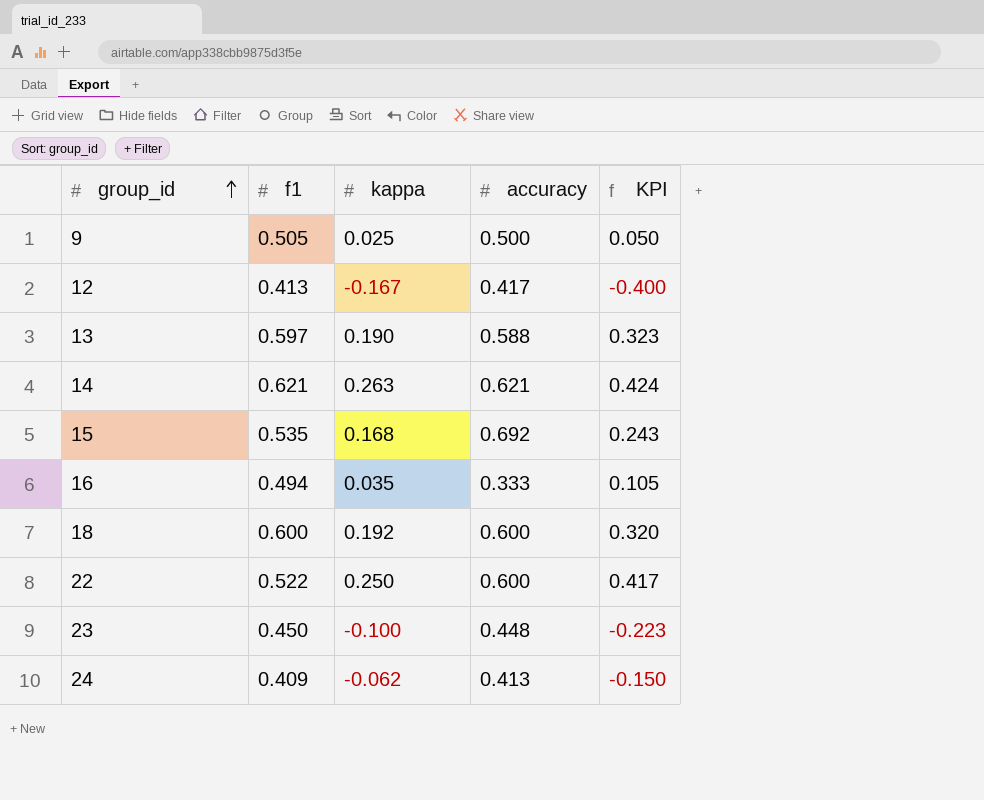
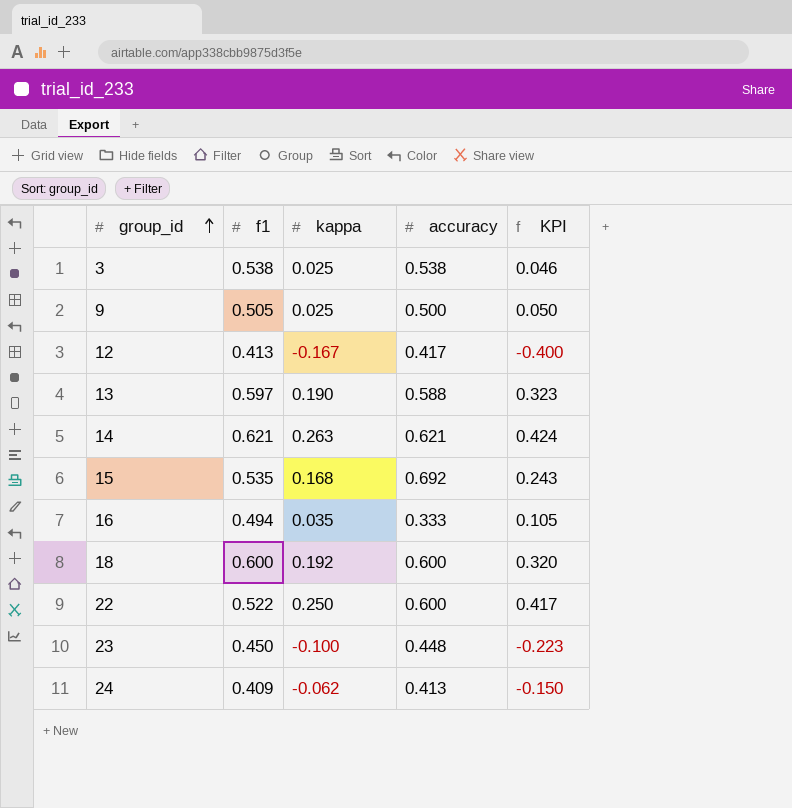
row 3: none -> 0.538 | 0.025 | 0.538 | 0.046

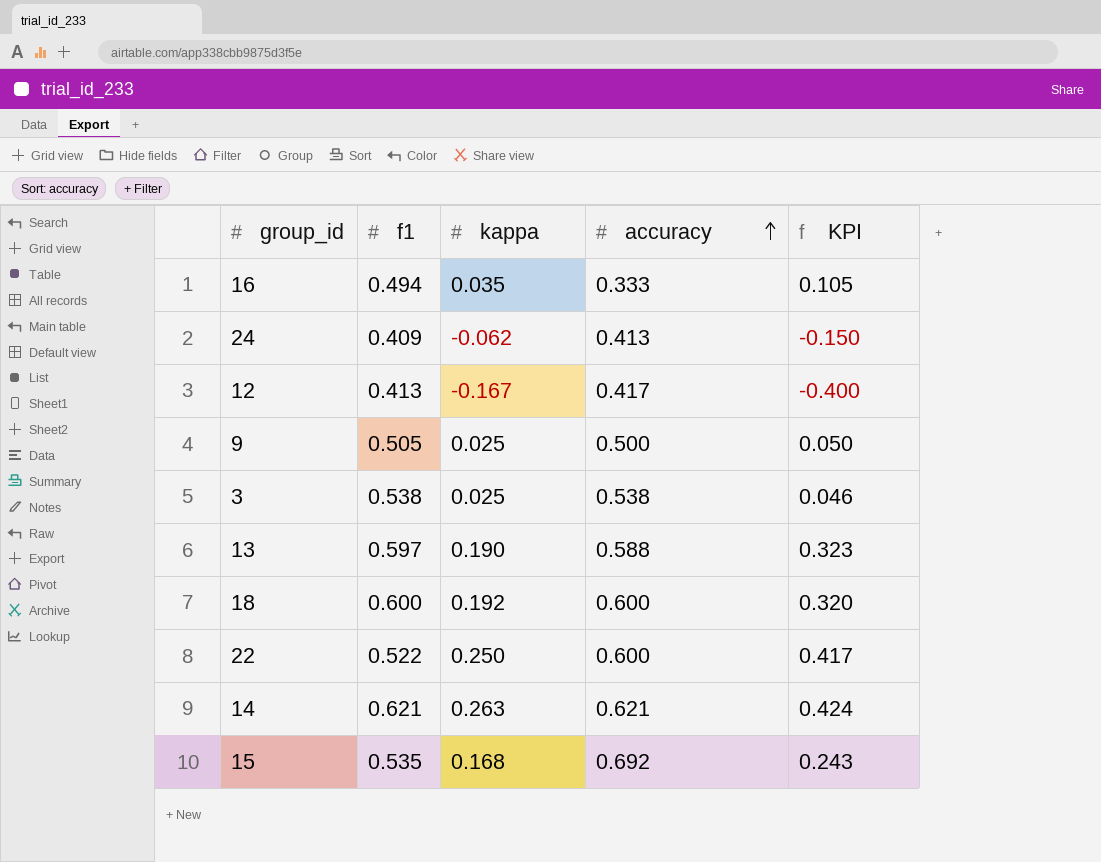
row order: group_id ascending -> accuracy ascending
row 23: 0.450 | -0.100 | 0.448 | -0.223 -> none

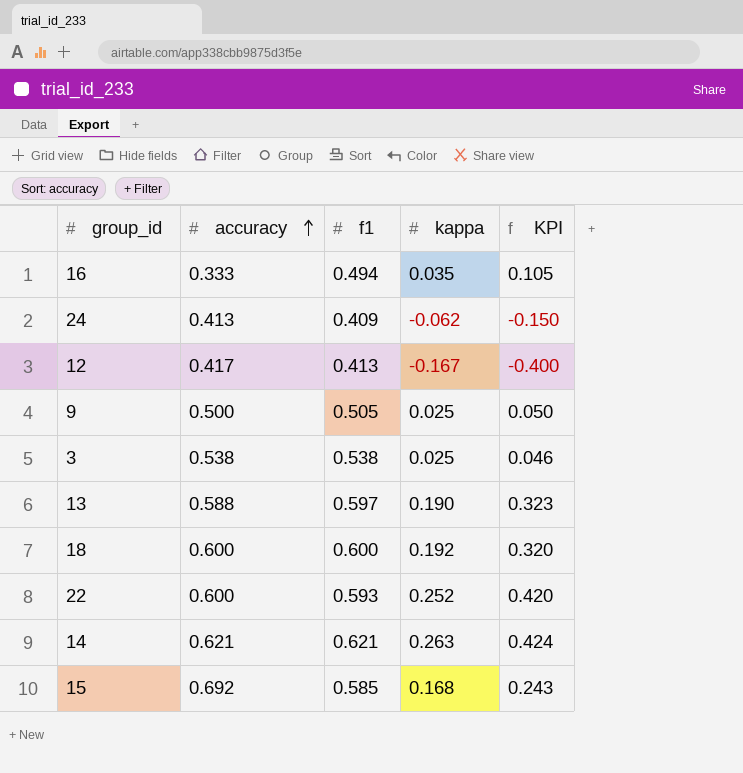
column accuracy | position: 4 -> 2
22 | f1: 0.522 -> 0.593
22 | kappa: 0.250 -> 0.252
22 | KPI: 0.417 -> 0.420
15 | f1: 0.535 -> 0.585

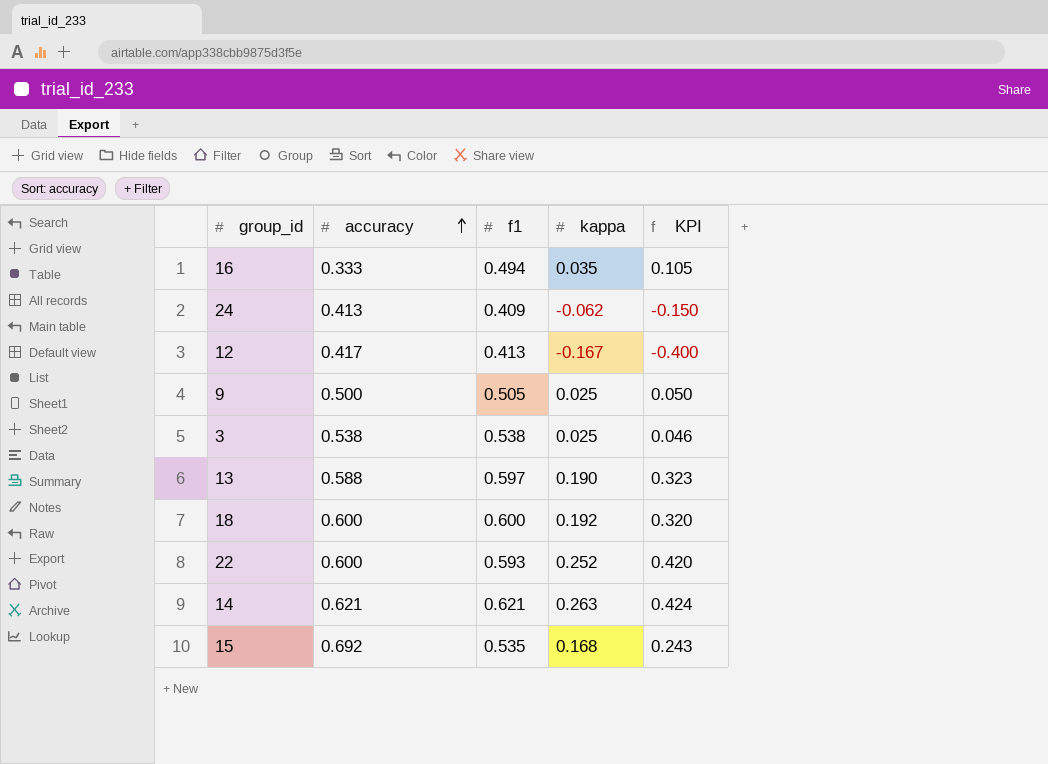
15 | f1: 0.585 -> 0.535

